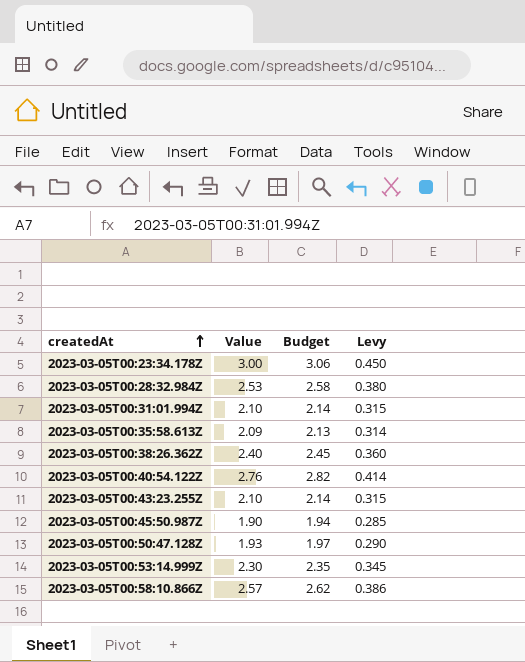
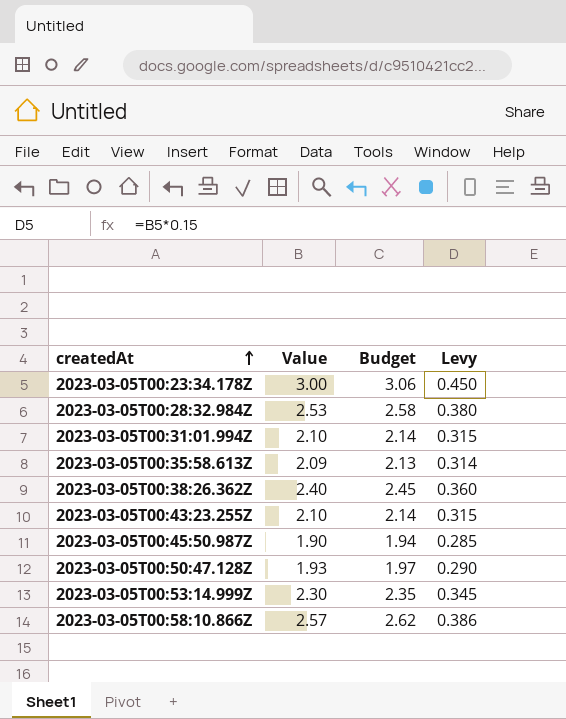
row 2023-03-05T00:40:54.122Z: 2.76 | 2.82 | 0.414 -> none

